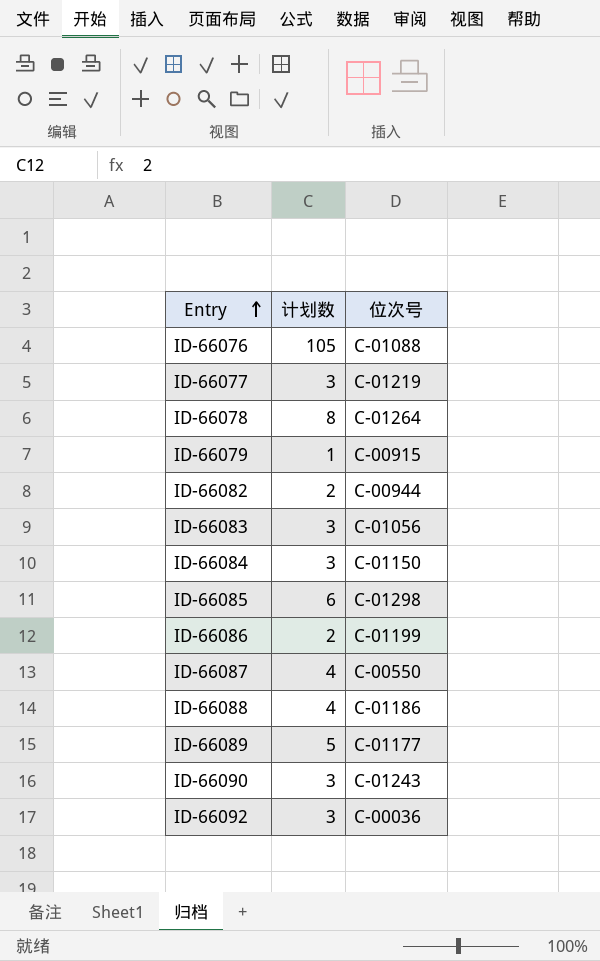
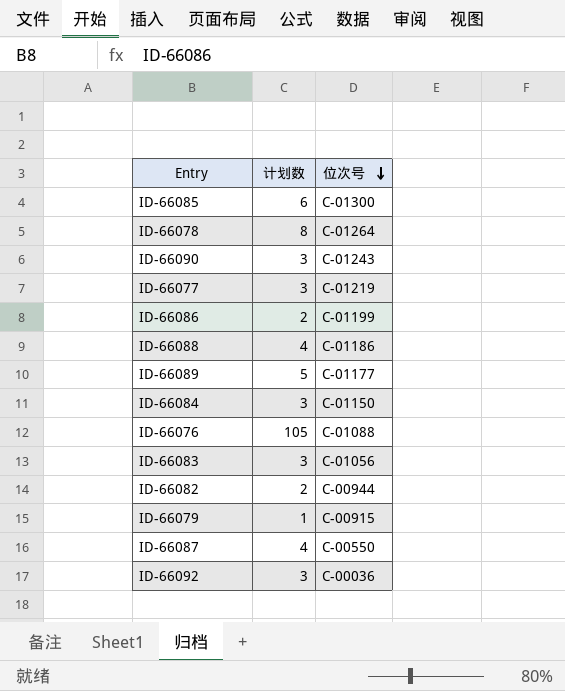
row order: Entry ascending -> 位次号 descending
ID-66085 | 位次号: C-01298 -> C-01300

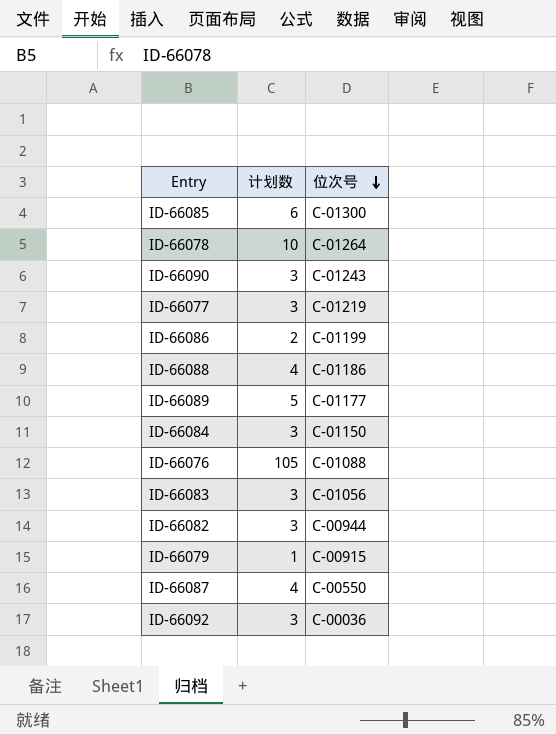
ID-66078 | 计划数: 8 -> 10
ID-66082 | 计划数: 2 -> 3

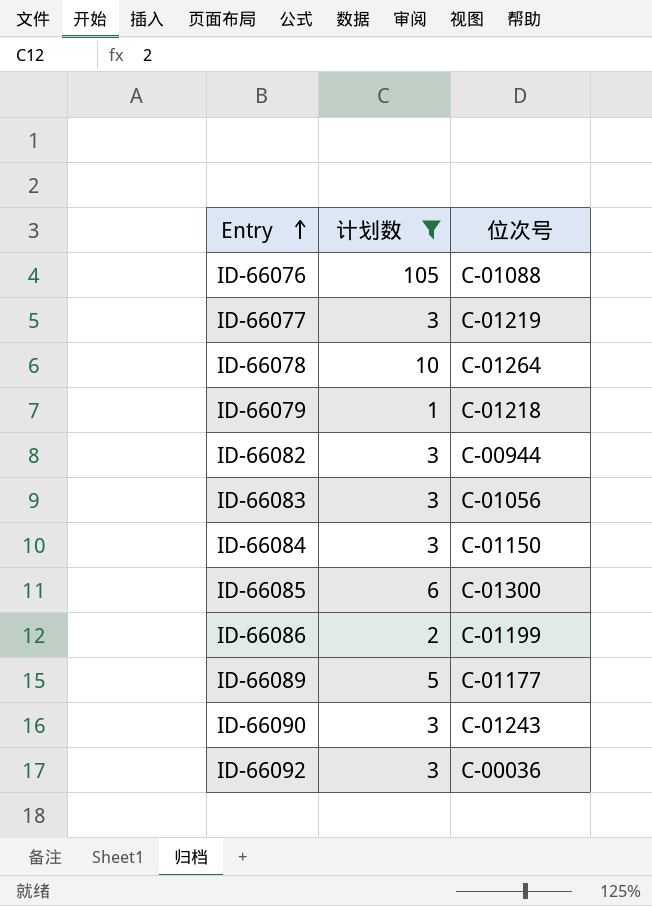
filter: none -> 计划数 != 4
row order: 位次号 descending -> Entry ascending
ID-66079 | 位次号: C-00915 -> C-01218

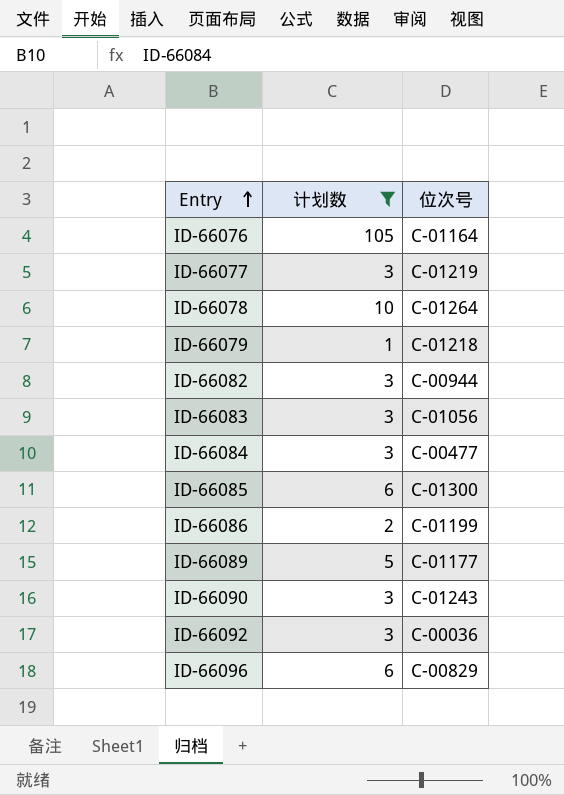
ID-66076 | 位次号: C-01088 -> C-01164
ID-66084 | 位次号: C-01150 -> C-00477
row ID-66096: none -> 6 | C-00829

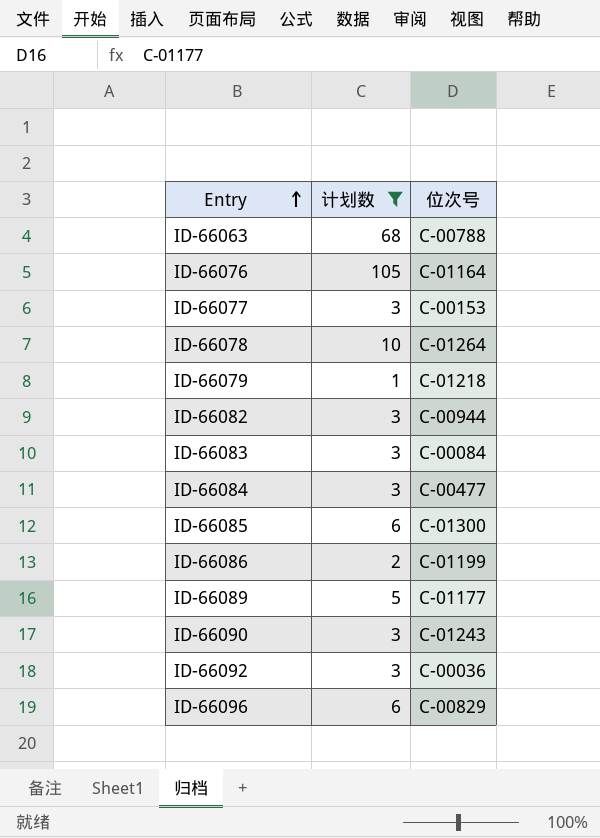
row ID-66063: none -> 68 | C-00788
ID-66077 | 位次号: C-01219 -> C-00153
ID-66083 | 位次号: C-01056 -> C-00084

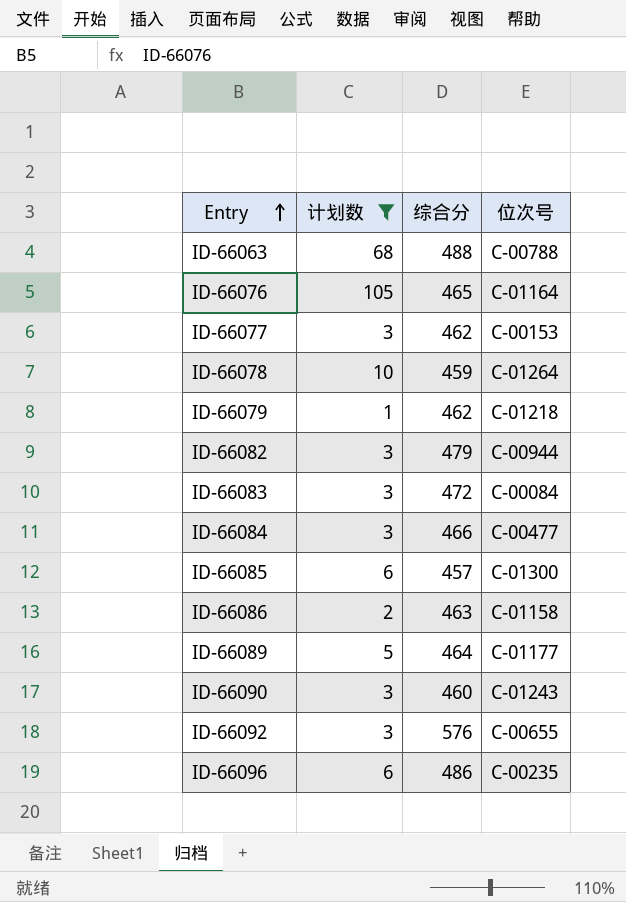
column 综合分 | position: none -> 3
ID-66086 | 位次号: C-01199 -> C-01158
ID-66092 | 位次号: C-00036 -> C-00655
ID-66096 | 位次号: C-00829 -> C-00235

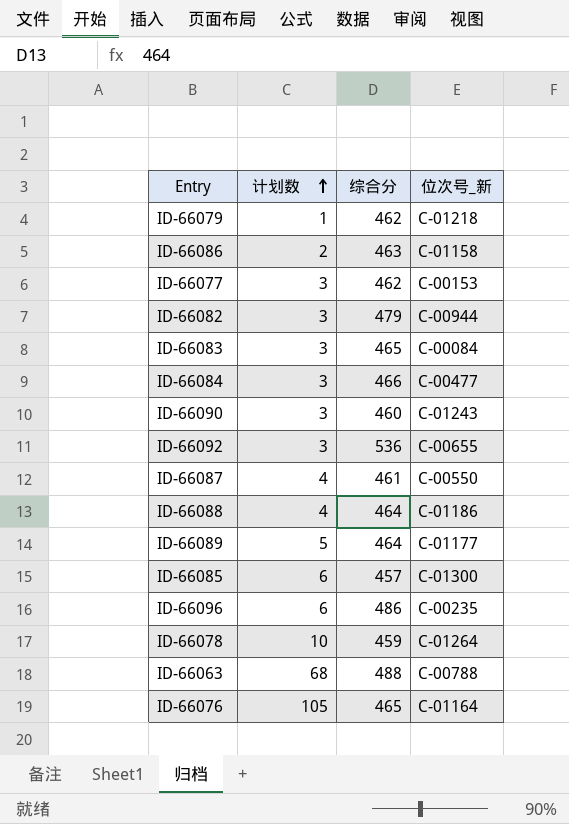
filter: 计划数 != 4 -> none
row order: Entry ascending -> 计划数 ascending
column name: 位次号 -> 位次号_新
ID-66083 | 综合分: 472 -> 465
ID-66092 | 综合分: 576 -> 536

